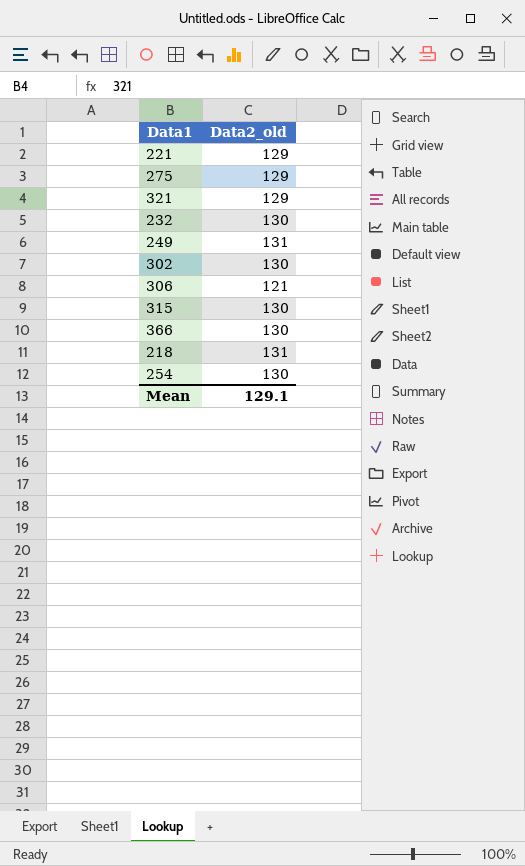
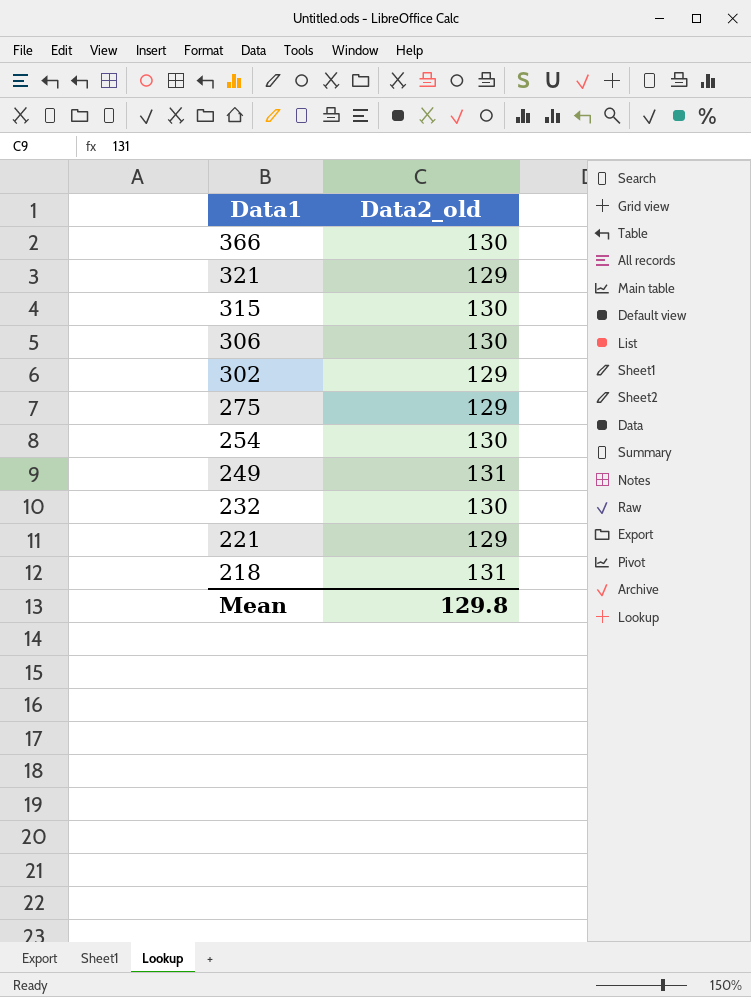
row order: none -> Data1 descending
306 | Data2_old: 121 -> 130
302 | Data2_old: 130 -> 129
Mean | Data2_old: 129.1 -> 129.8

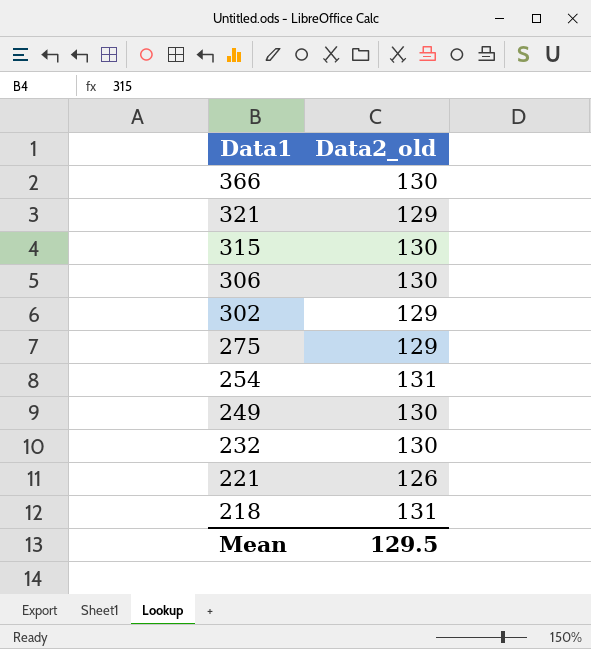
254 | Data2_old: 130 -> 131
249 | Data2_old: 131 -> 130
221 | Data2_old: 129 -> 126
Mean | Data2_old: 129.8 -> 129.5

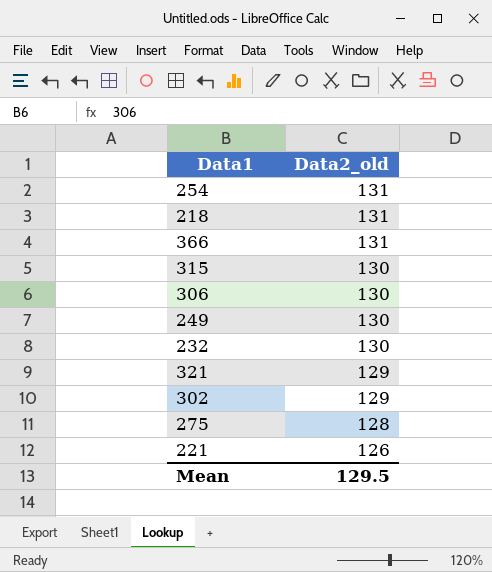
row order: Data1 descending -> Data2_old descending
366 | Data2_old: 130 -> 131
275 | Data2_old: 129 -> 128

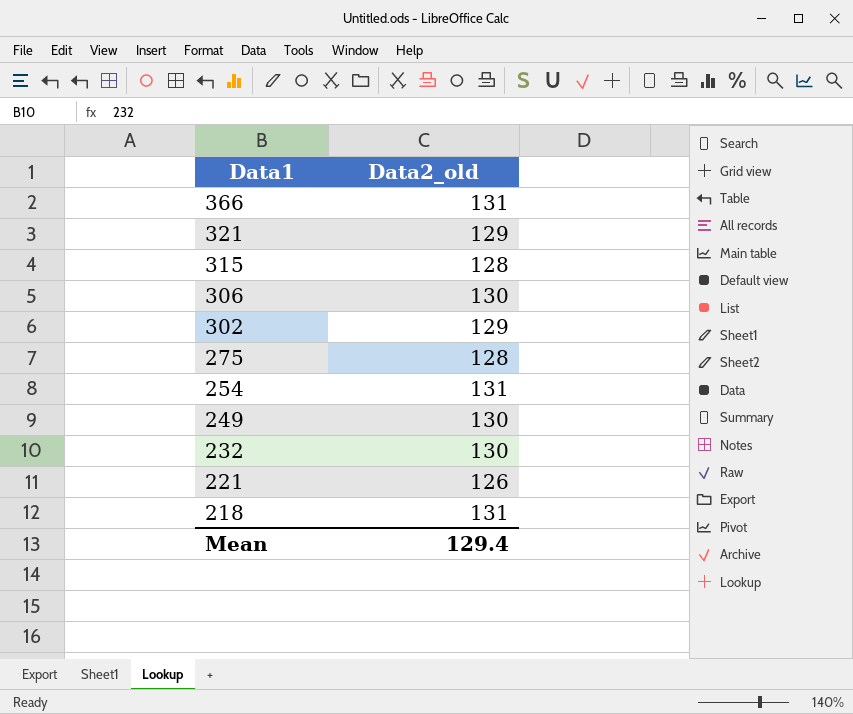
row order: Data2_old descending -> Data1 descending
315 | Data2_old: 130 -> 128
Mean | Data2_old: 129.5 -> 129.4

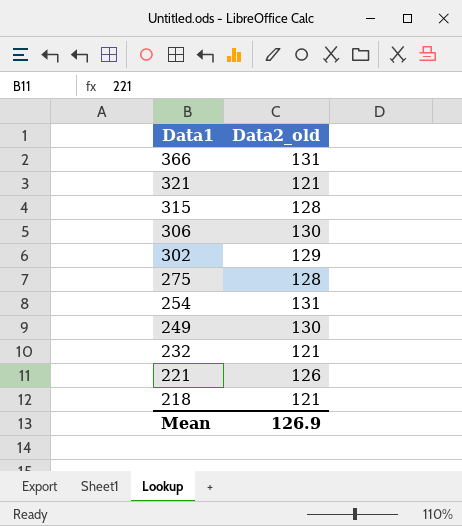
321 | Data2_old: 129 -> 121
232 | Data2_old: 130 -> 121
218 | Data2_old: 131 -> 121
Mean | Data2_old: 129.4 -> 126.9

